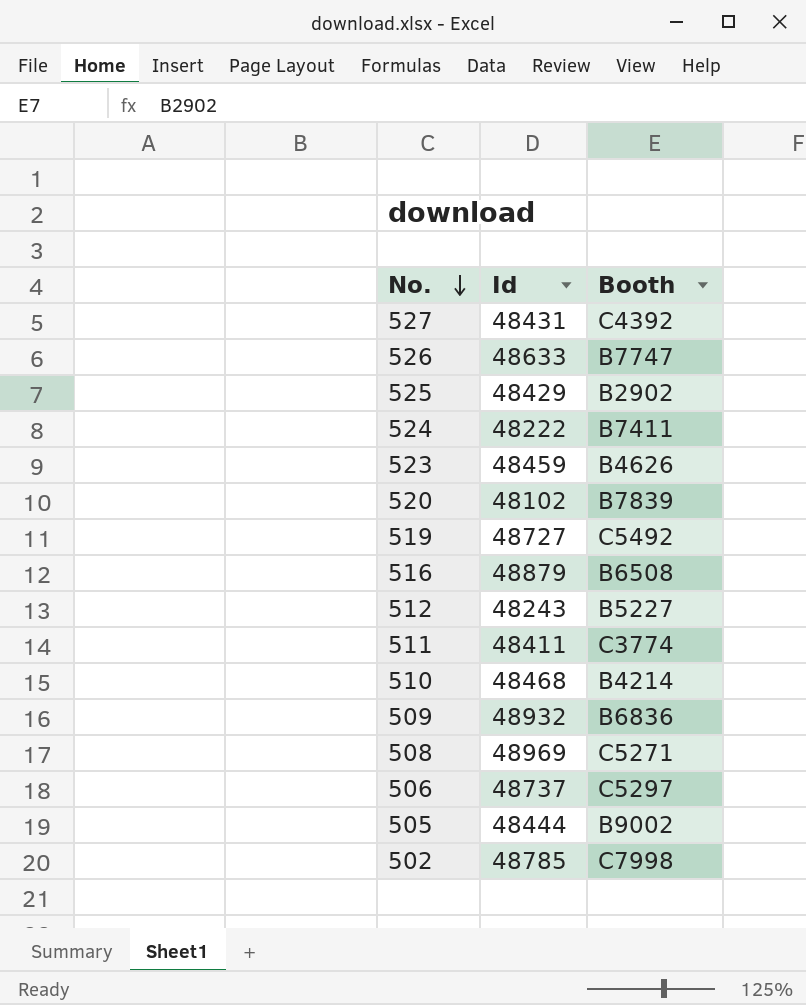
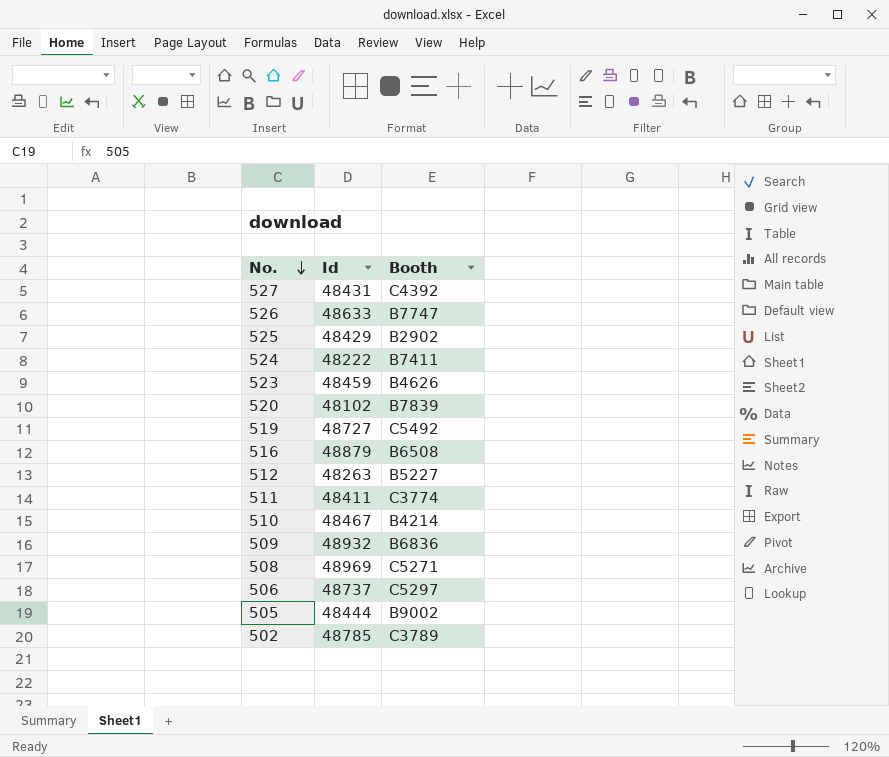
512 | Id: 48243 -> 48263
510 | Id: 48468 -> 48467
502 | Booth: C7998 -> C3789

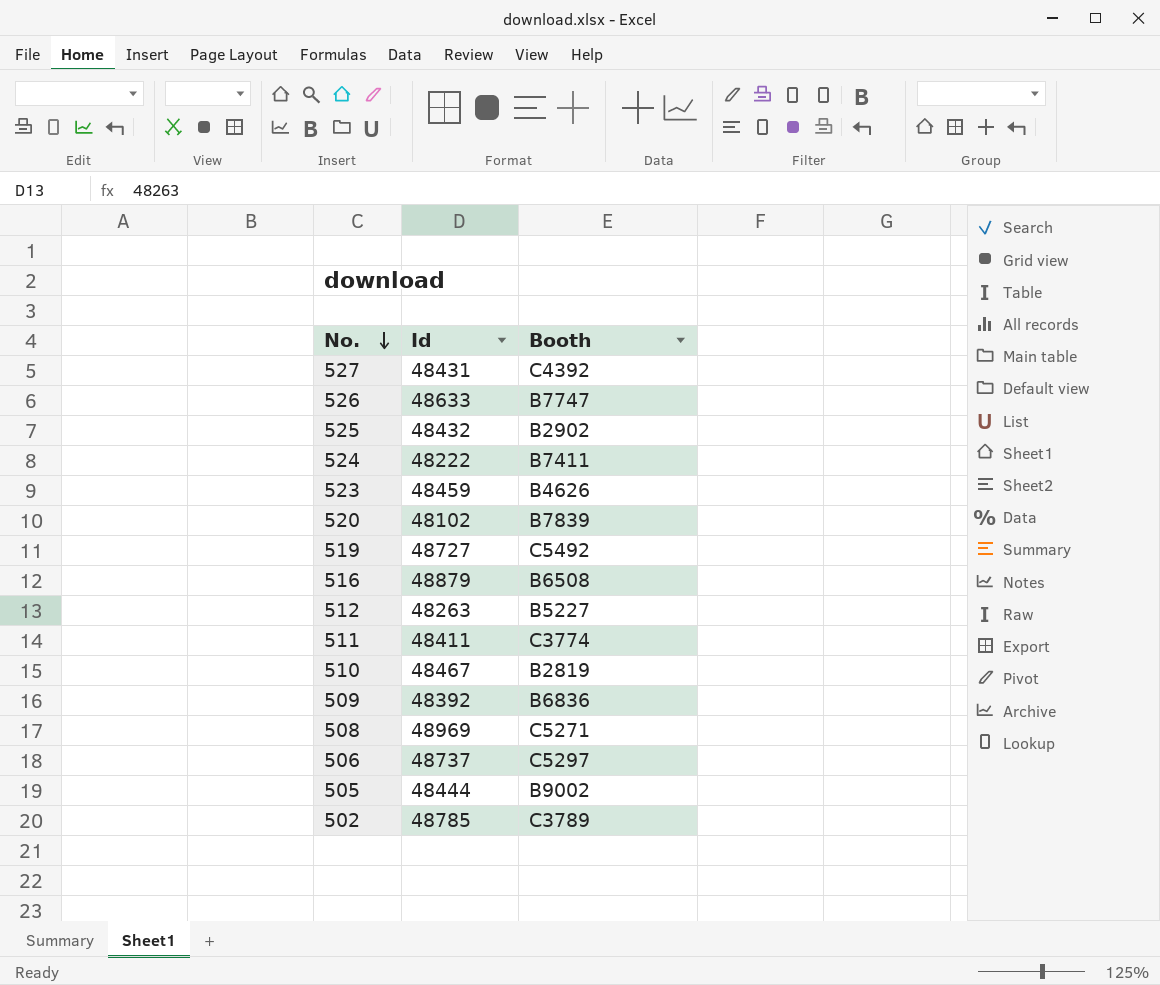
525 | Id: 48429 -> 48432
510 | Booth: B4214 -> B2819
509 | Id: 48932 -> 48392

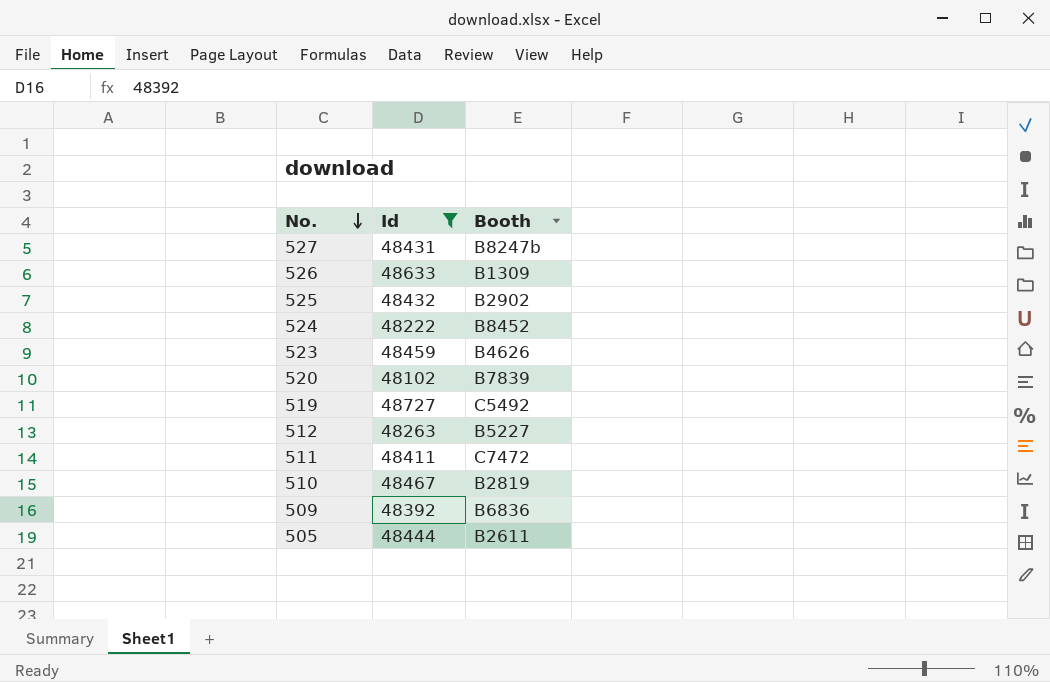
filter: none -> Id <= 48727
527 | Booth: C4392 -> B8247b
526 | Booth: B7747 -> B1309
524 | Booth: B7411 -> B8452
511 | Booth: C3774 -> C7472
505 | Booth: B9002 -> B2611

